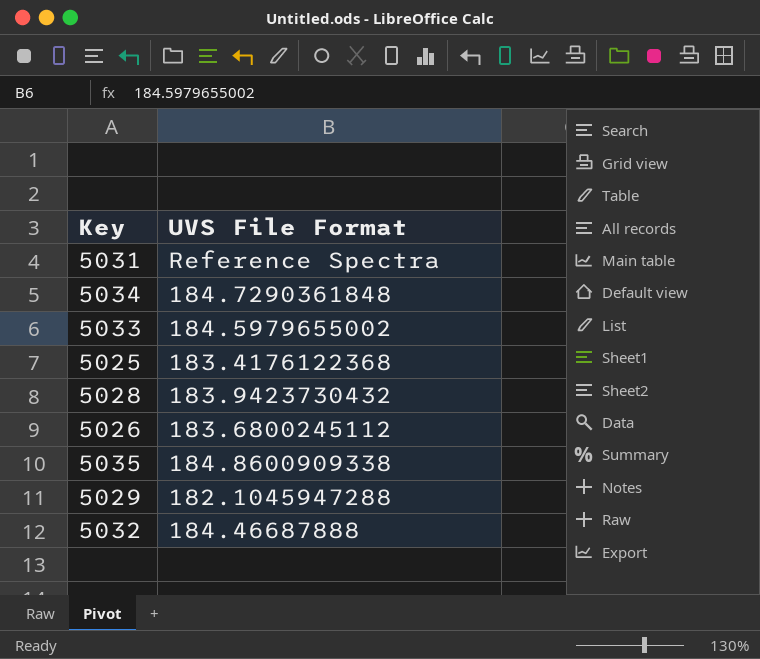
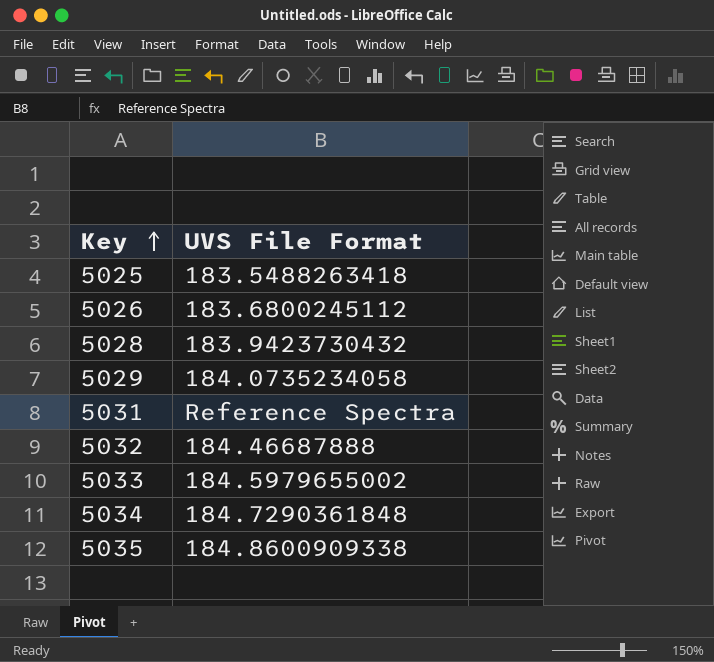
row order: none -> Key ascending
5025 | UVS File Format: 183.4176122368 -> 183.5488263418
5029 | UVS File Format: 182.1045947288 -> 184.0735234058

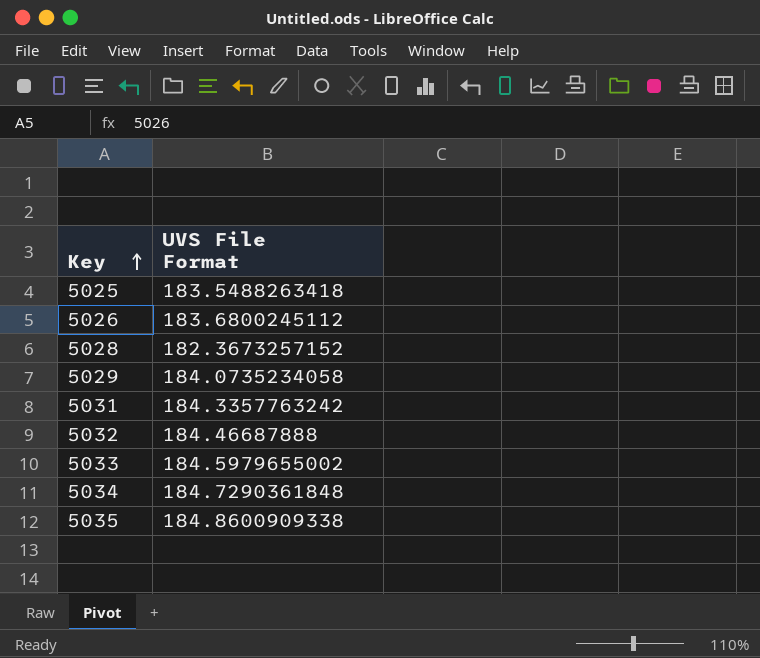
5028 | UVS File Format: 183.9423730432 -> 182.3673257152
5031 | UVS File Format: Reference Spectra -> 184.3357763242

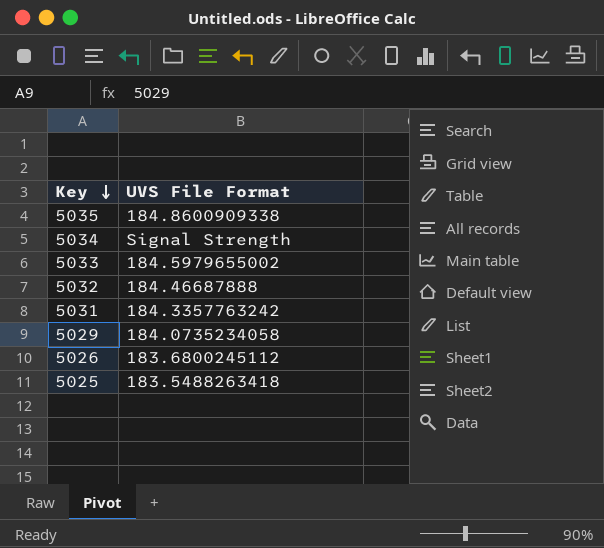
row order: Key ascending -> Key descending
row 5028: 182.3673257152 -> none
5034 | UVS File Format: 184.7290361848 -> Signal Strength

